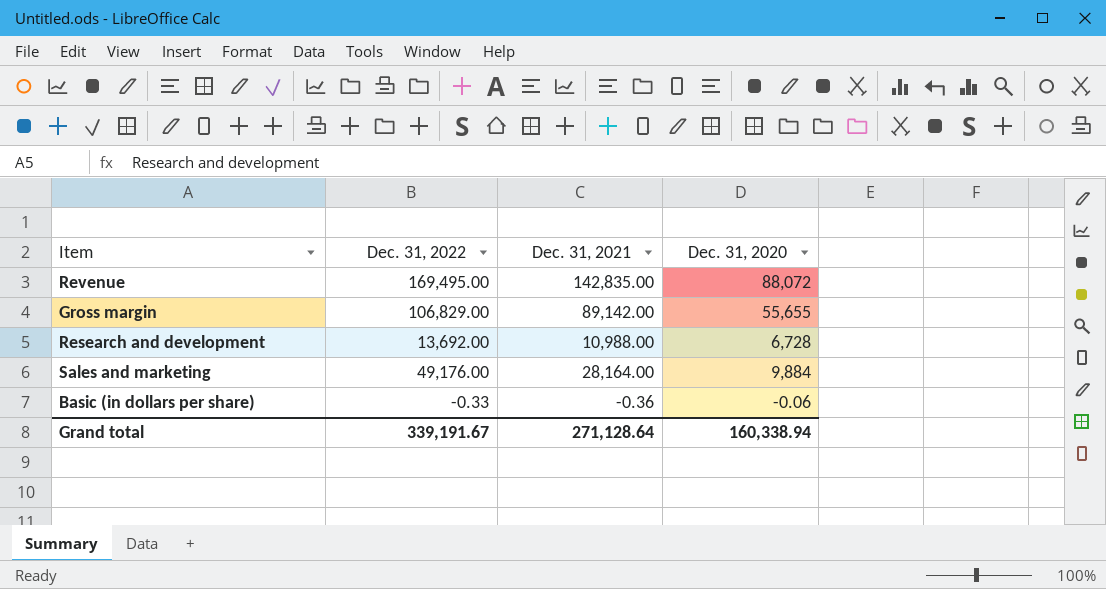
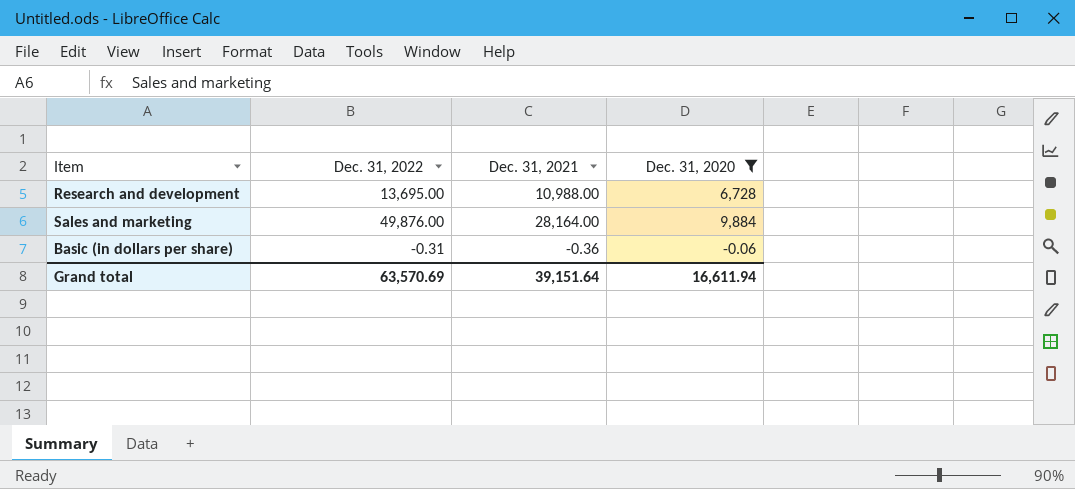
filter: none -> Dec. 31, 2020 <= 9,884
Research and development | Dec. 31, 2022: 13,692.00 -> 13,695.00
Sales and marketing | Dec. 31, 2022: 49,176.00 -> 49,876.00
Basic (in dollars per share) | Dec. 31, 2022: -0.33 -> -0.31
Grand total | Dec. 31, 2022: 339,191.67 -> 63,570.69
Grand total | Dec. 31, 2021: 271,128.64 -> 39,151.64
Grand total | Dec. 31, 2020: 160,338.94 -> 16,611.94

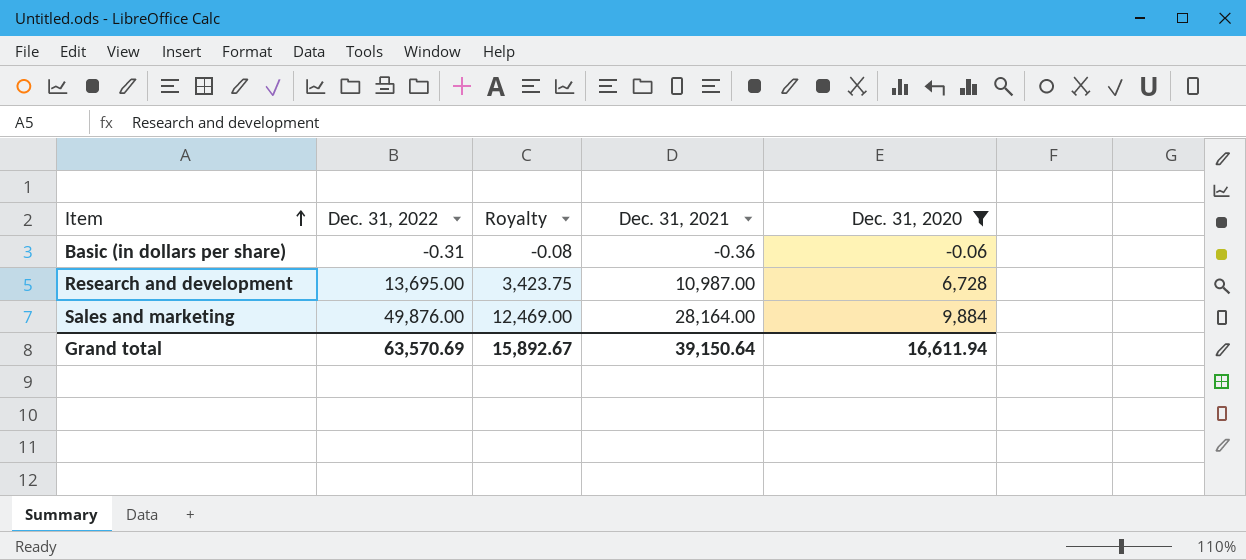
row order: none -> Item ascending
column Royalty | formula: none -> [Dec. 31, 2022] * 0.25
Research and development | Dec. 31, 2021: 10,988.00 -> 10,987.00
Grand total | Dec. 31, 2021: 39,151.64 -> 39,150.64

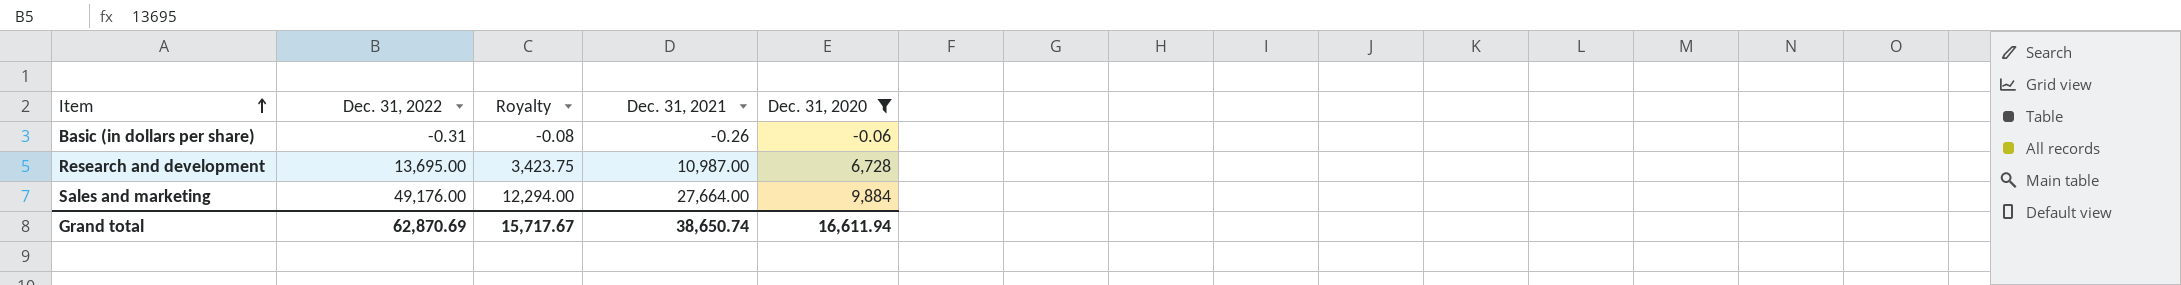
Basic (in dollars per share) | Dec. 31, 2021: -0.36 -> -0.26
Sales and marketing | Dec. 31, 2022: 49,876.00 -> 49,176.00
Sales and marketing | Royalty: 12,469.00 -> 12,294.00
Sales and marketing | Dec. 31, 2021: 28,164.00 -> 27,664.00
Grand total | Dec. 31, 2022: 63,570.69 -> 62,870.69
Grand total | Royalty: 15,892.67 -> 15,717.67
Grand total | Dec. 31, 2021: 39,150.64 -> 38,650.74

